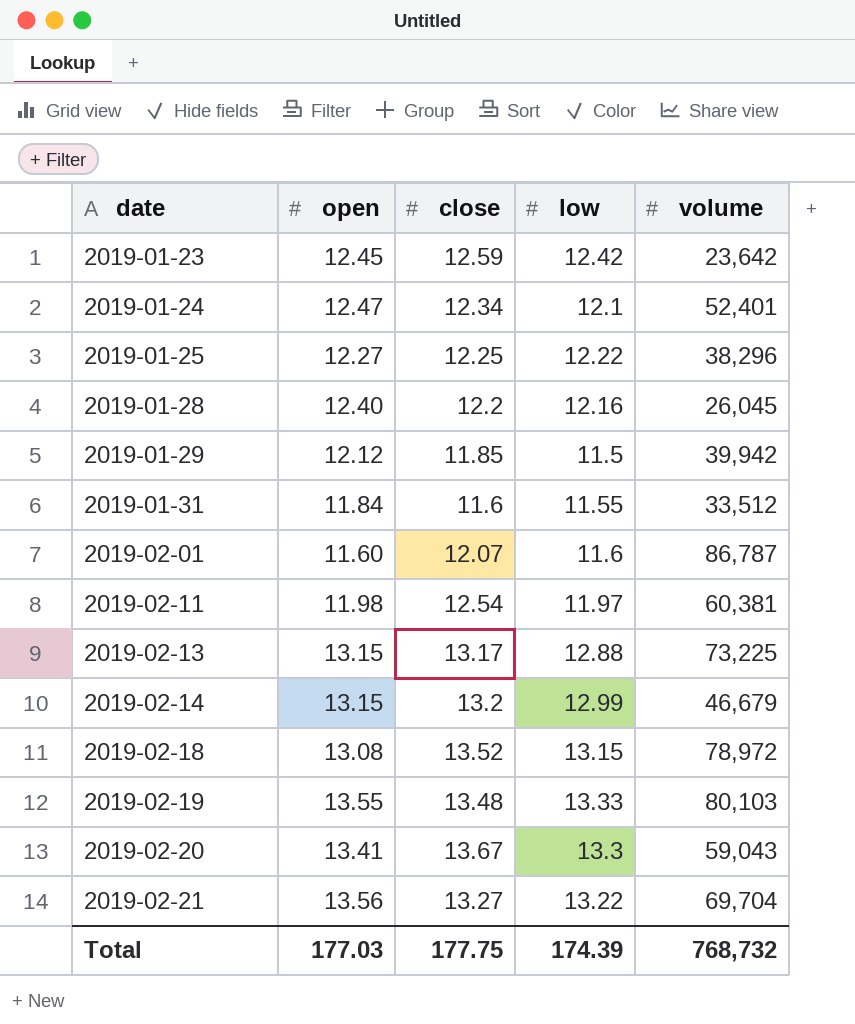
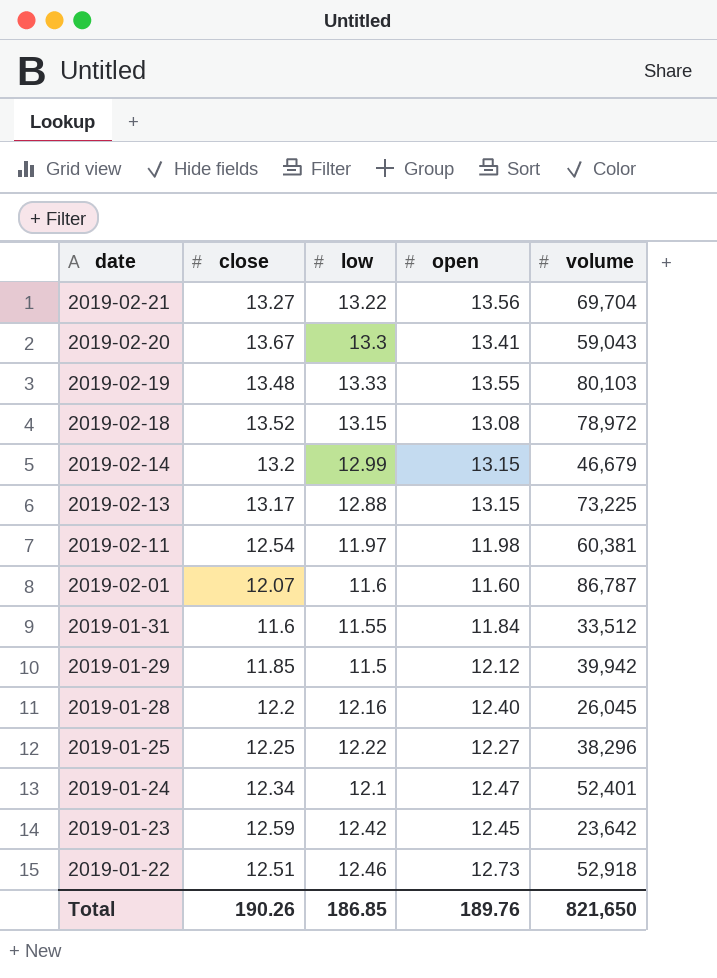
row order: date ascending -> date descending
column open | position: 2 -> 4
row 2019-01-22: none -> 12.51 | 12.46 | 12.73 | 52,918
Total | close: 177.75 -> 190.26
Total | low: 174.39 -> 186.85
Total | open: 177.03 -> 189.76
Total | volume: 768,732 -> 821,650

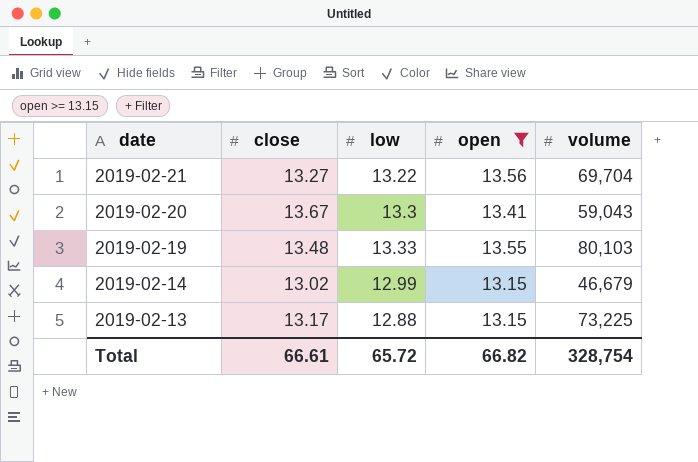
filter: none -> open >= 13.15
2019-02-14 | close: 13.2 -> 13.02
Total | close: 190.26 -> 66.61
Total | low: 186.85 -> 65.72
Total | open: 189.76 -> 66.82
Total | volume: 821,650 -> 328,754

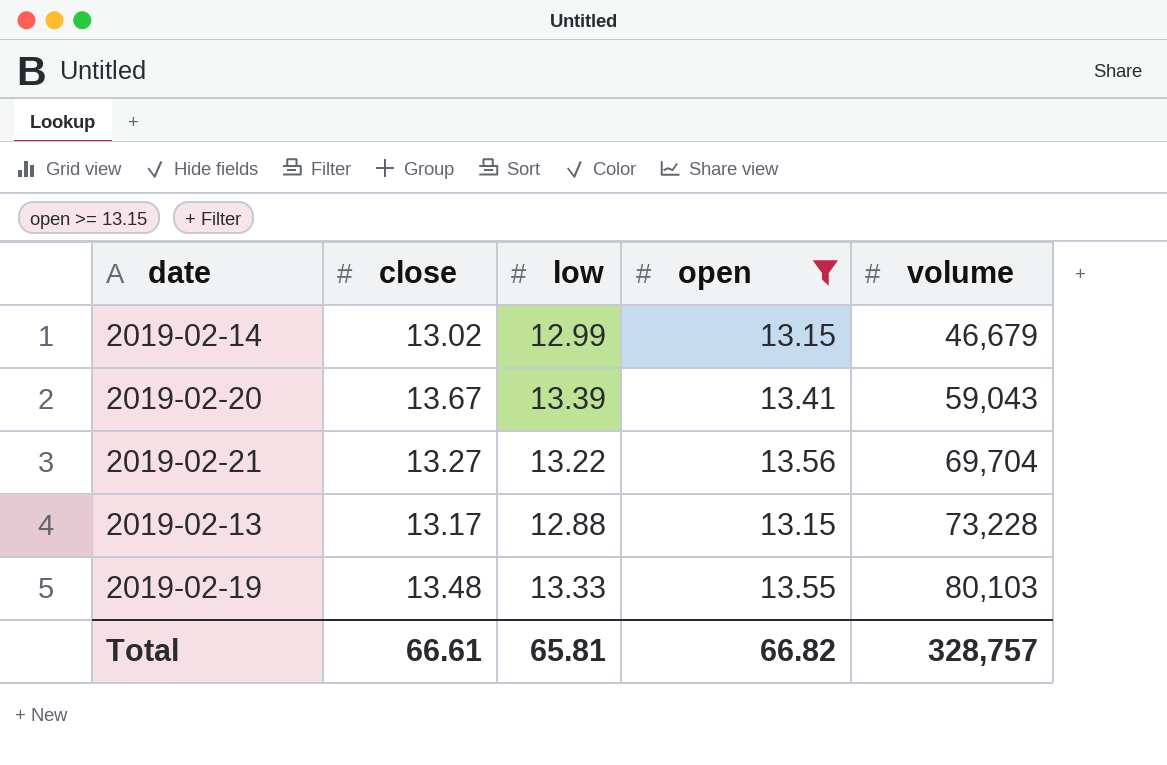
row order: date descending -> volume ascending
2019-02-20 | low: 13.3 -> 13.39
2019-02-13 | volume: 73,225 -> 73,228
Total | low: 65.72 -> 65.81
Total | volume: 328,754 -> 328,757

